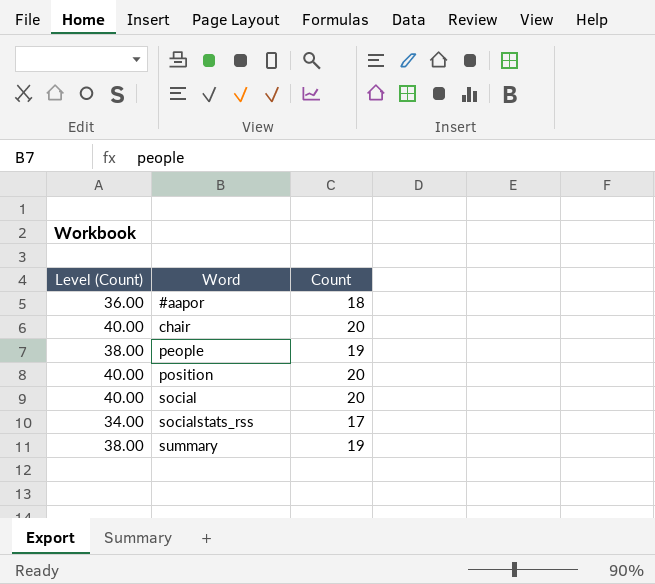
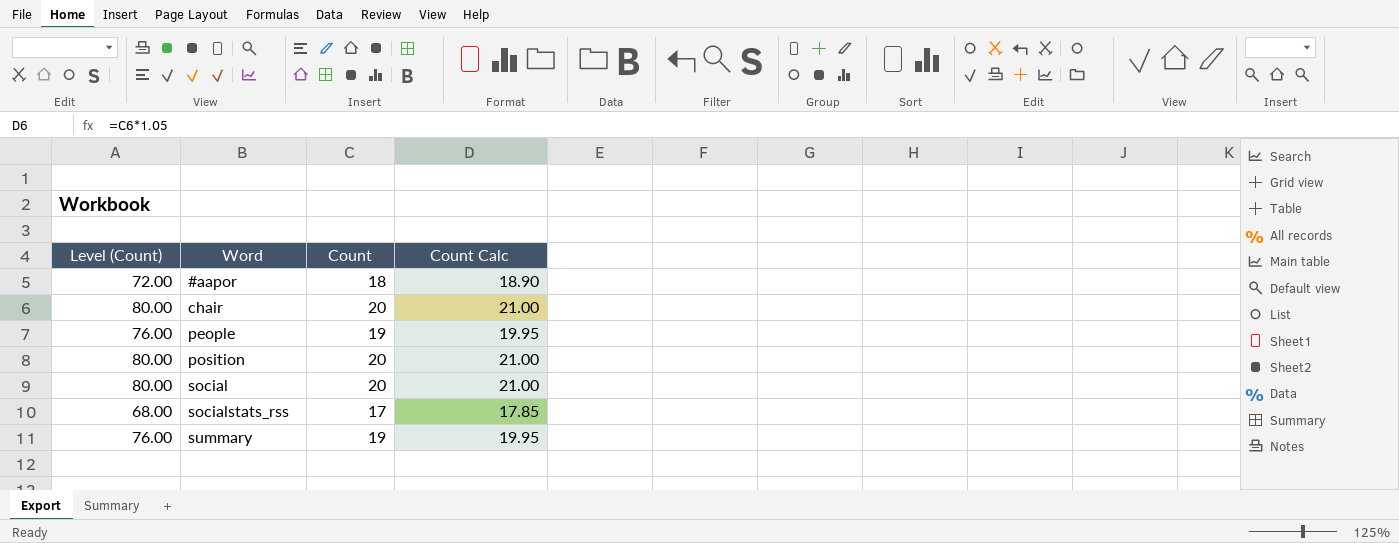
column Level (Count) | formula: [Count] * 2 -> [Count] * 4
column Count Calc | formula: none -> [Count] * 1.05

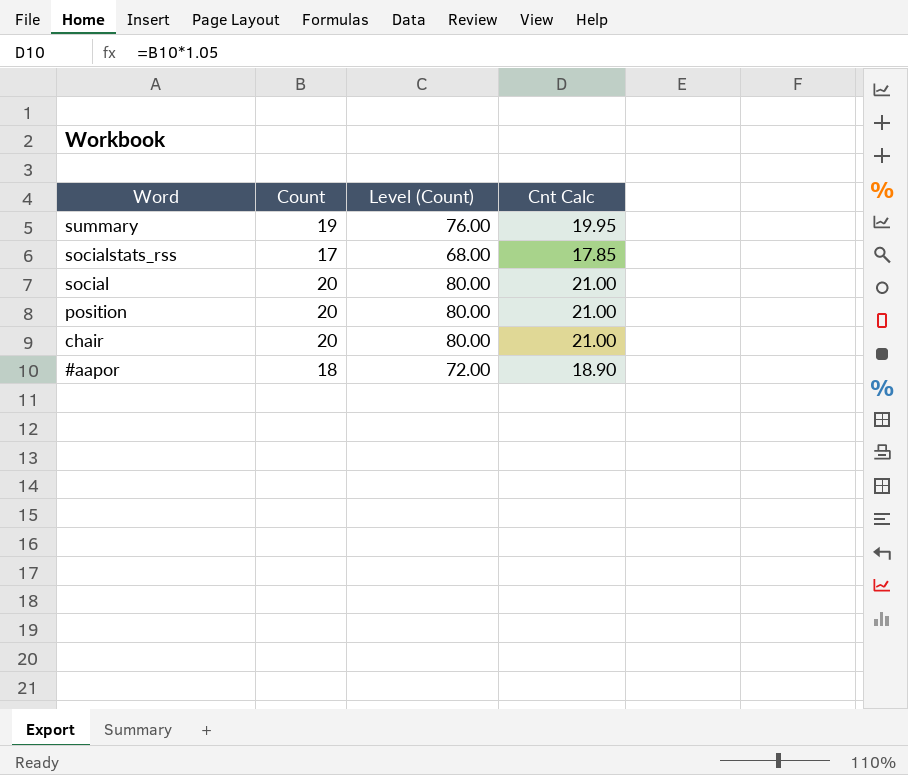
row order: Word ascending -> Word descending
column Level (Count) | position: 1 -> 3
column name: Count Calc -> Cnt Calc
row people: 76.00 | 19 | 19.95 -> none

